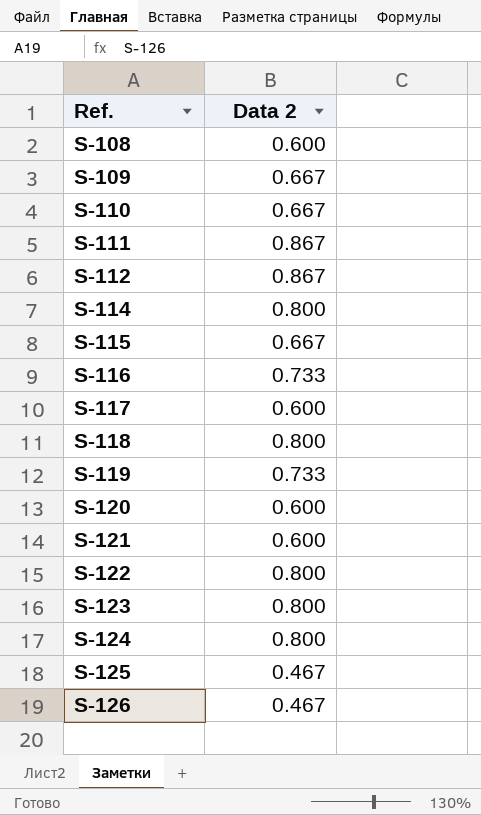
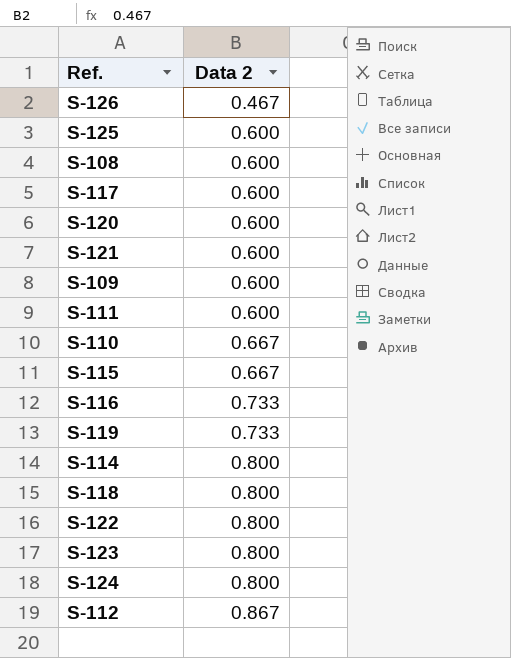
row order: Ref. ascending -> Data 2 ascending
S-125 | Data 2: 0.467 -> 0.600
S-109 | Data 2: 0.667 -> 0.600
S-111 | Data 2: 0.867 -> 0.600

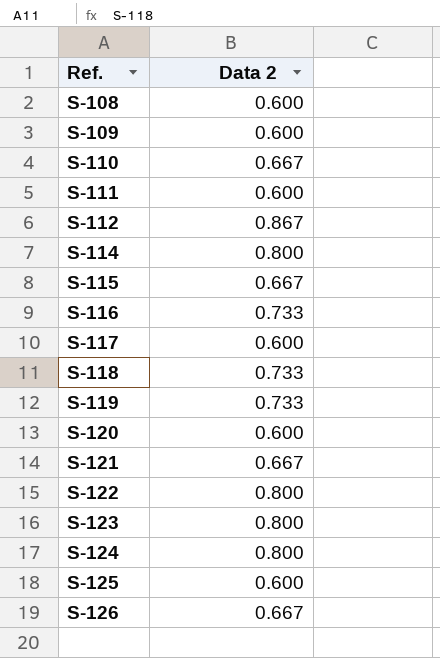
row order: Data 2 ascending -> Ref. ascending
S-118 | Data 2: 0.800 -> 0.733
S-121 | Data 2: 0.600 -> 0.667
S-126 | Data 2: 0.467 -> 0.667

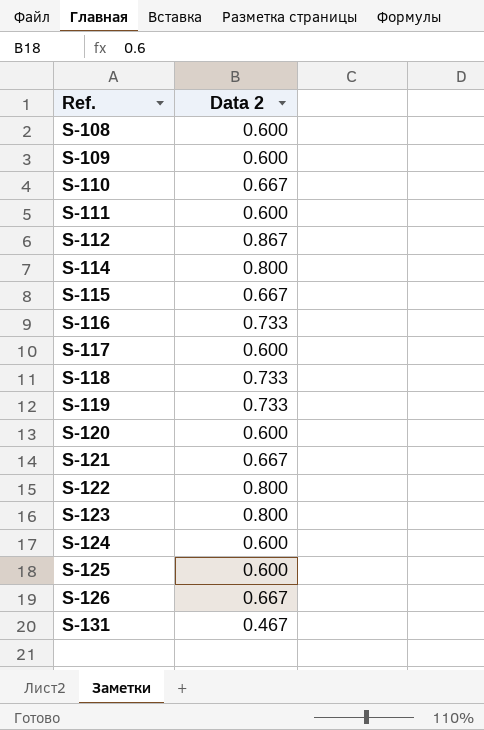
S-124 | Data 2: 0.800 -> 0.600
row S-131: none -> 0.467

